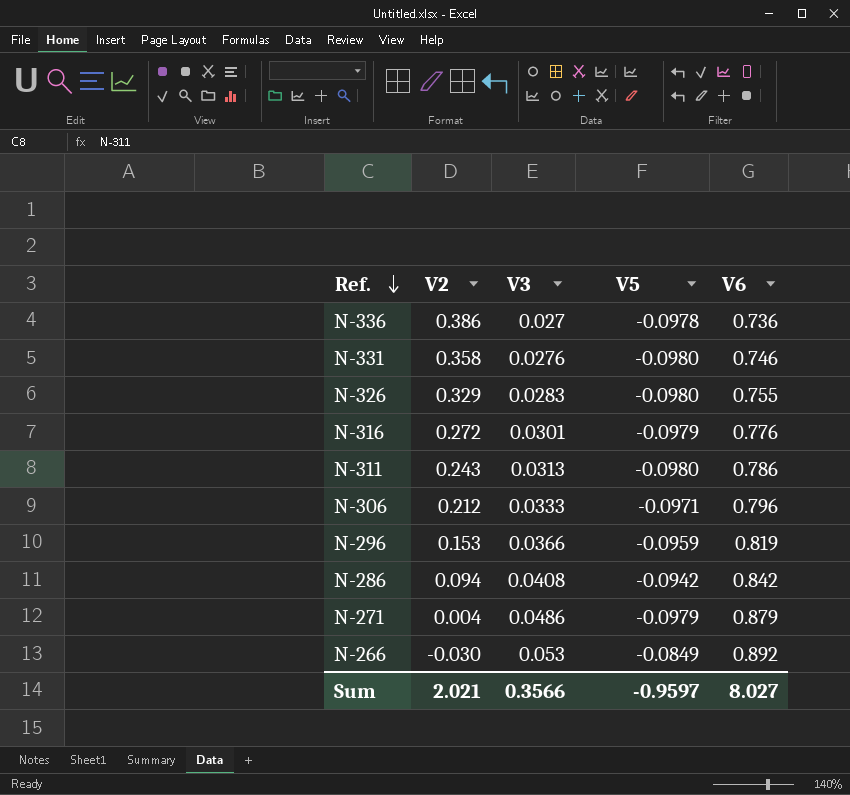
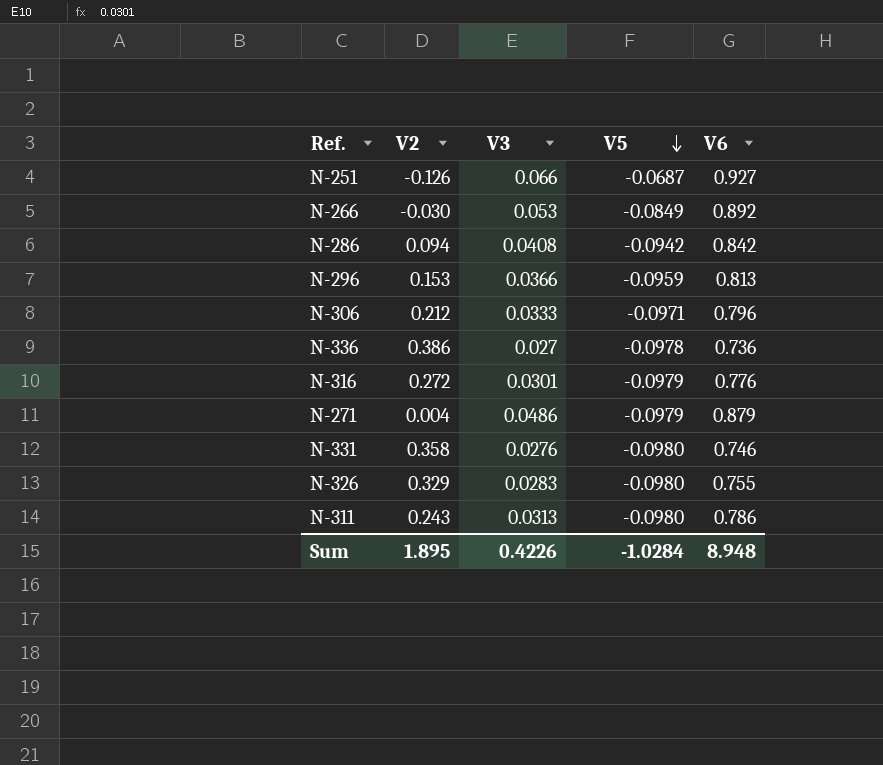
row order: Ref. descending -> V5 descending
row N-251: none -> -0.126 | 0.066 | -0.0687 | 0.927
N-296 | V6: 0.819 -> 0.813
Sum | V2: 2.021 -> 1.895
Sum | V3: 0.3566 -> 0.4226
Sum | V5: -0.9597 -> -1.0284
Sum | V6: 8.027 -> 8.948

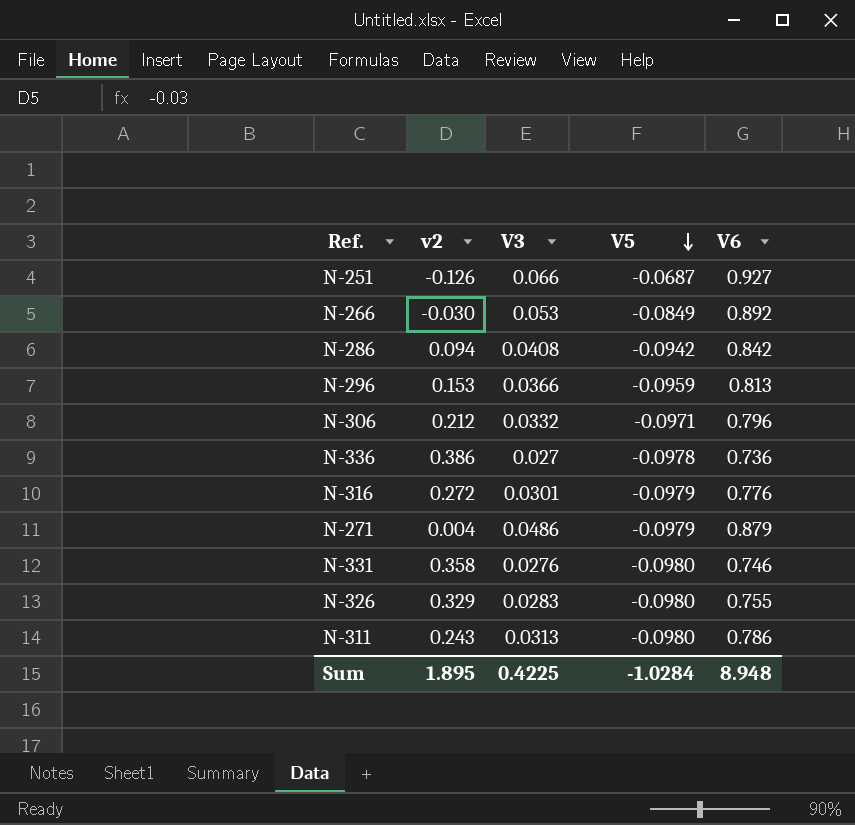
column name: V2 -> v2
N-306 | V3: 0.0333 -> 0.0332
Sum | V3: 0.4226 -> 0.4225

